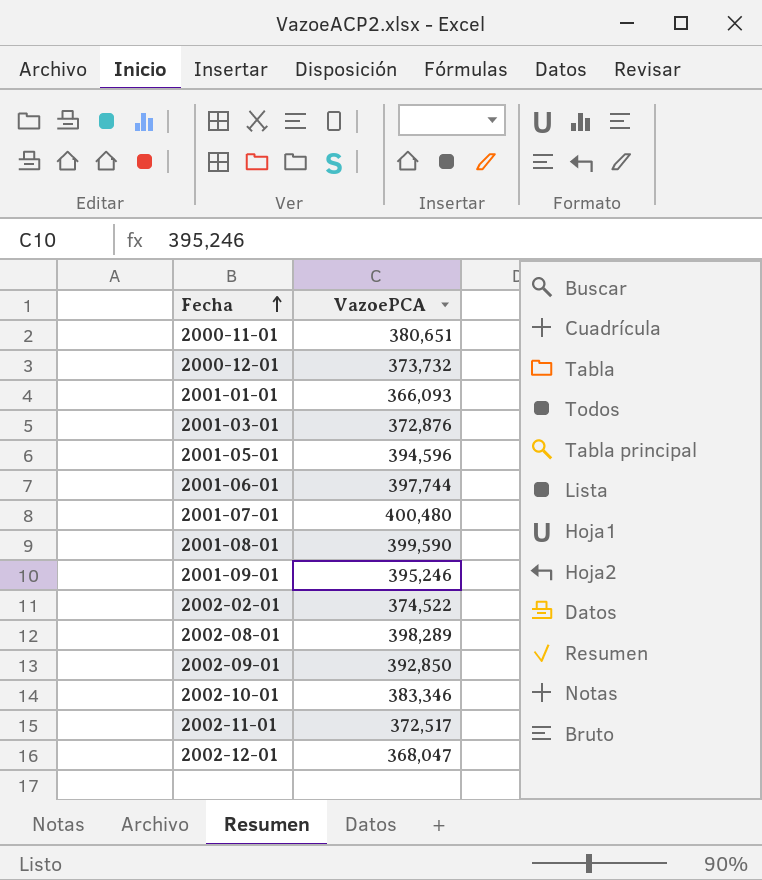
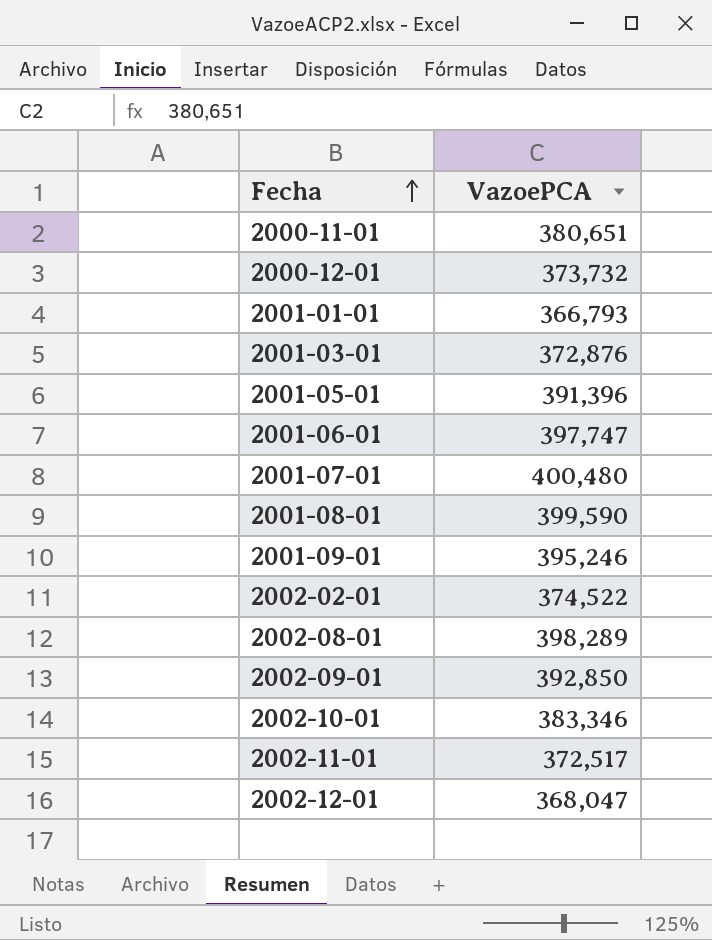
2001-01-01 | VazoePCA: 366,093 -> 366,793
2001-05-01 | VazoePCA: 394,596 -> 391,396
2001-06-01 | VazoePCA: 397,744 -> 397,747

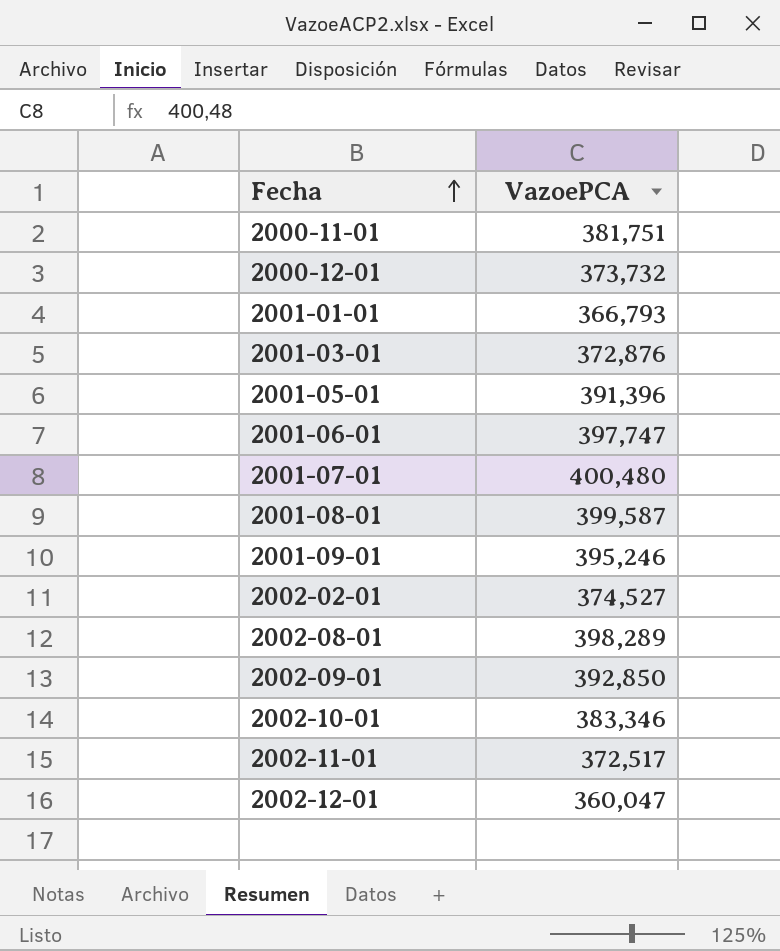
2000-11-01 | VazoePCA: 380,651 -> 381,751
2001-08-01 | VazoePCA: 399,590 -> 399,587
2002-02-01 | VazoePCA: 374,522 -> 374,527
2002-12-01 | VazoePCA: 368,047 -> 360,047

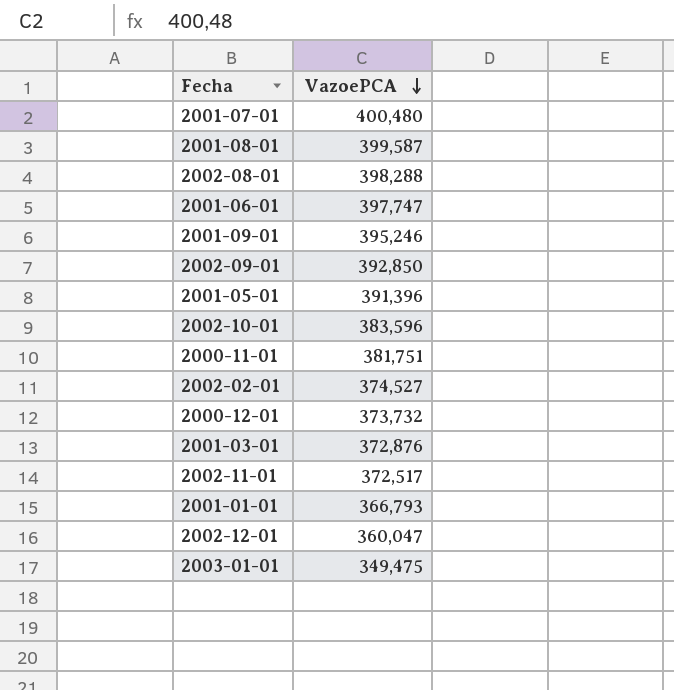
row order: Fecha ascending -> VazoePCA descending
2002-08-01 | VazoePCA: 398,289 -> 398,288
2002-10-01 | VazoePCA: 383,346 -> 383,596
row 2003-01-01: none -> 349,475

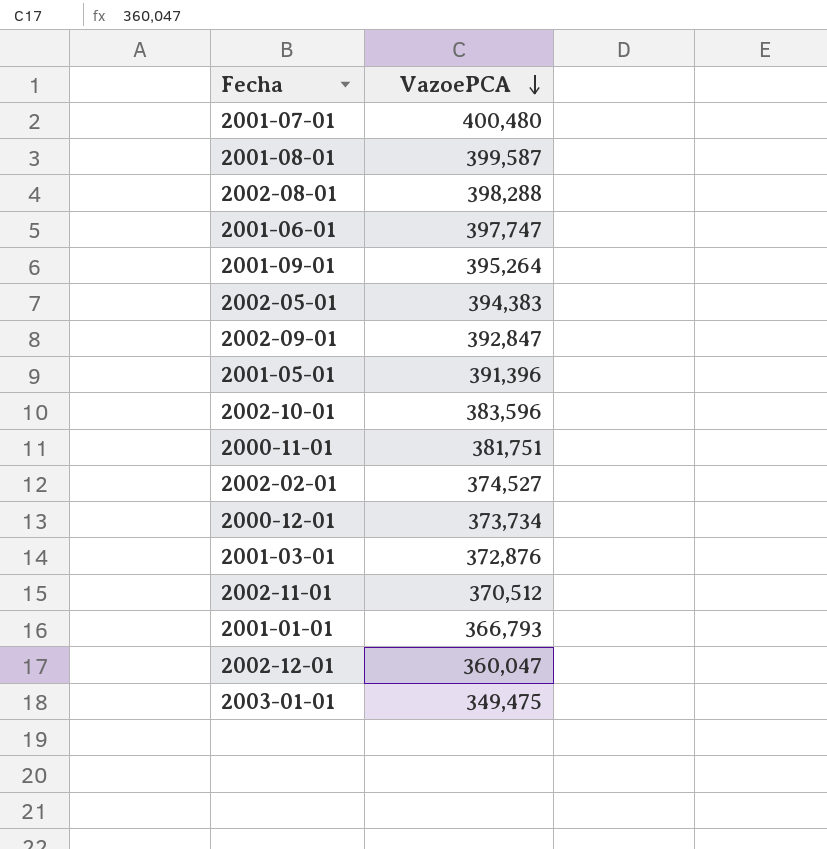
2001-09-01 | VazoePCA: 395,246 -> 395,264
row 2002-05-01: none -> 394,383
2002-09-01 | VazoePCA: 392,850 -> 392,847
2000-12-01 | VazoePCA: 373,732 -> 373,734
2002-11-01 | VazoePCA: 372,517 -> 370,512

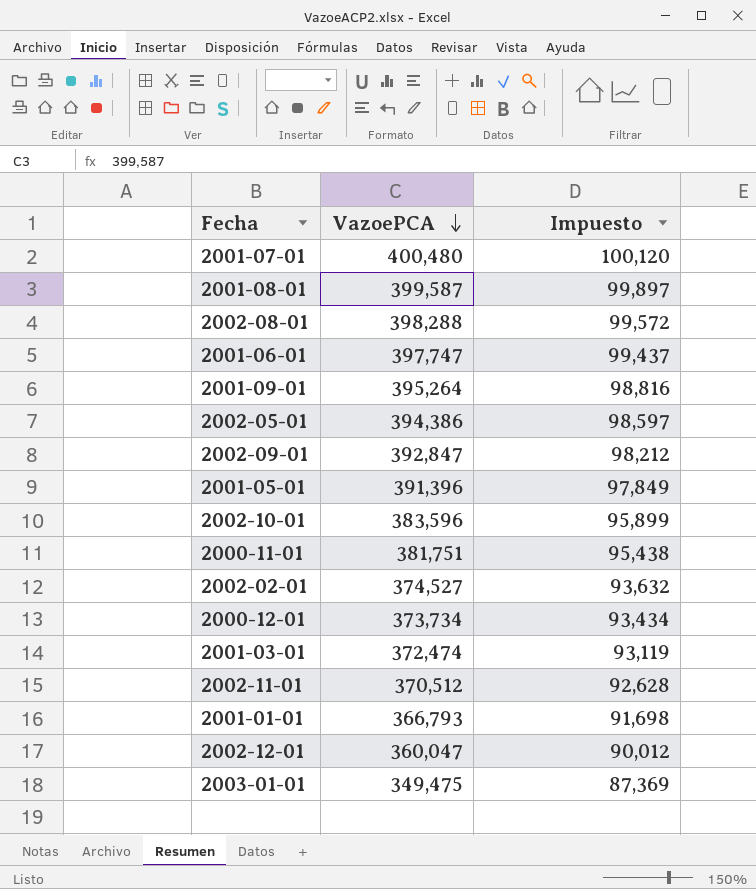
column Impuesto | formula: none -> [VazoePCA] * 0,25
2002-05-01 | VazoePCA: 394,383 -> 394,386
2001-03-01 | VazoePCA: 372,876 -> 372,474

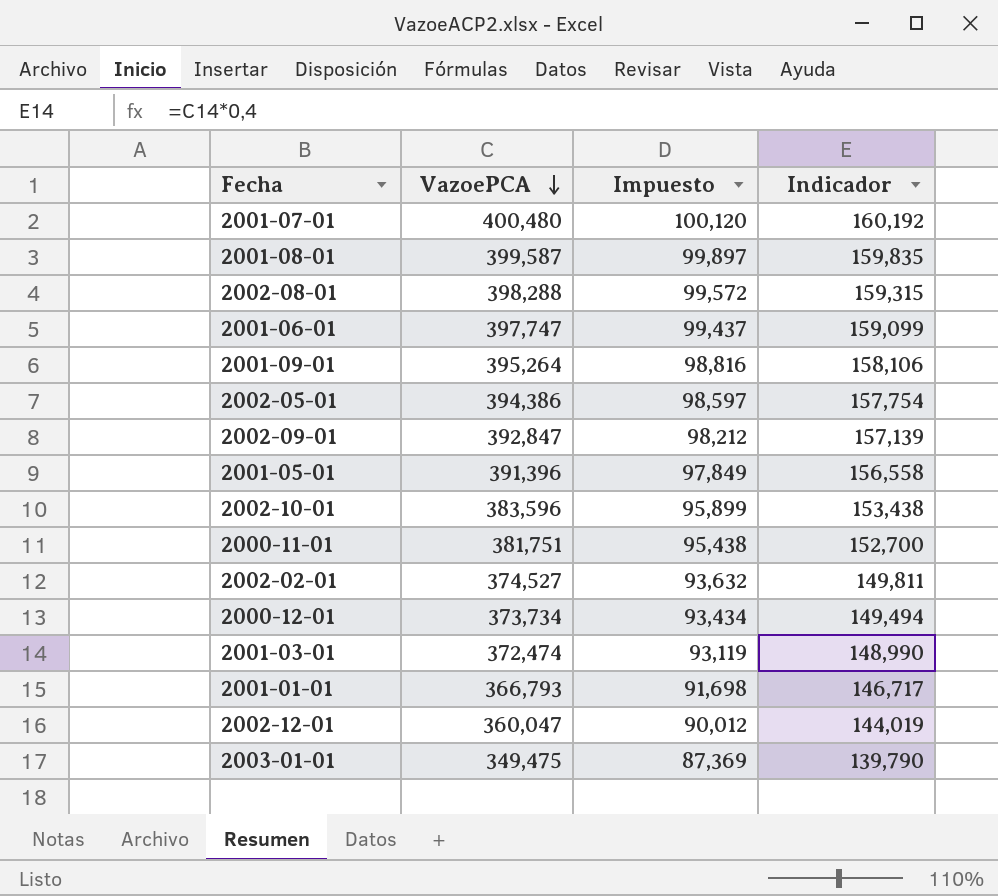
column Indicador | formula: none -> [VazoePCA] * 0,4
row 2002-11-01: 370,512 | 92,628 -> none

